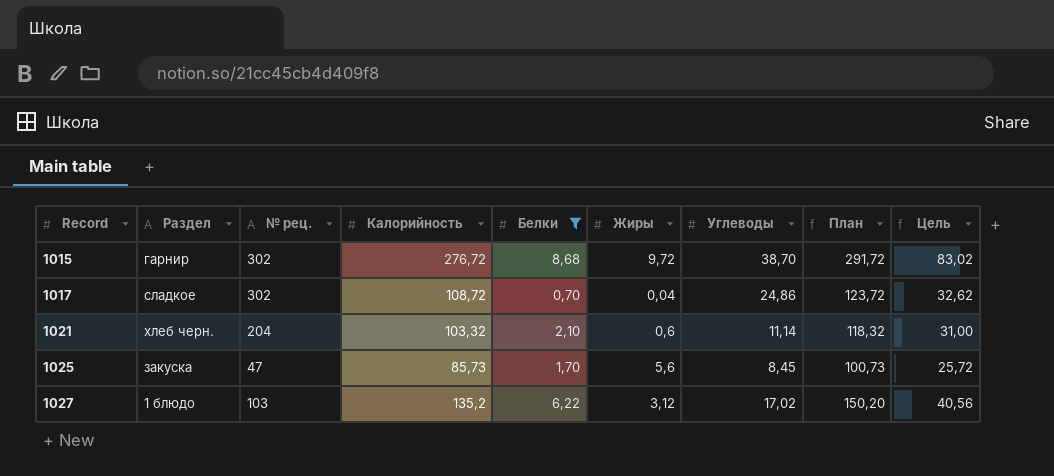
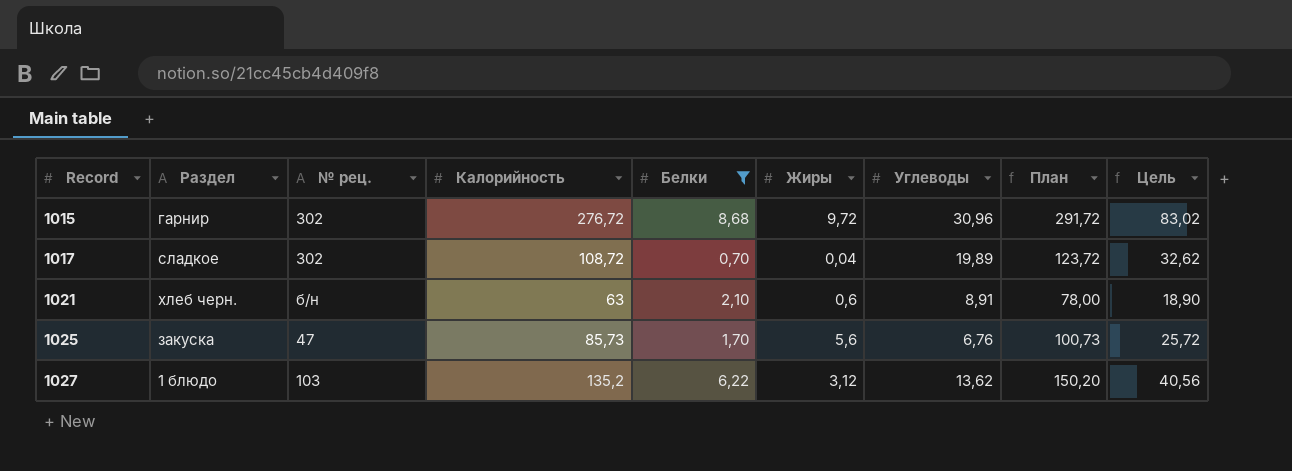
1015 | Углеводы: 38,70 -> 30,96
1017 | Углеводы: 24,86 -> 19,89
1021 | № рец.: 204 -> б/н
1021 | Калорийность: 103,32 -> 63
1021 | Углеводы: 11,14 -> 8,91
1021 | План: 118,32 -> 78,00
1021 | Цель: 31,00 -> 18,90
1025 | Углеводы: 8,45 -> 6,76
1027 | Углеводы: 17,02 -> 13,62

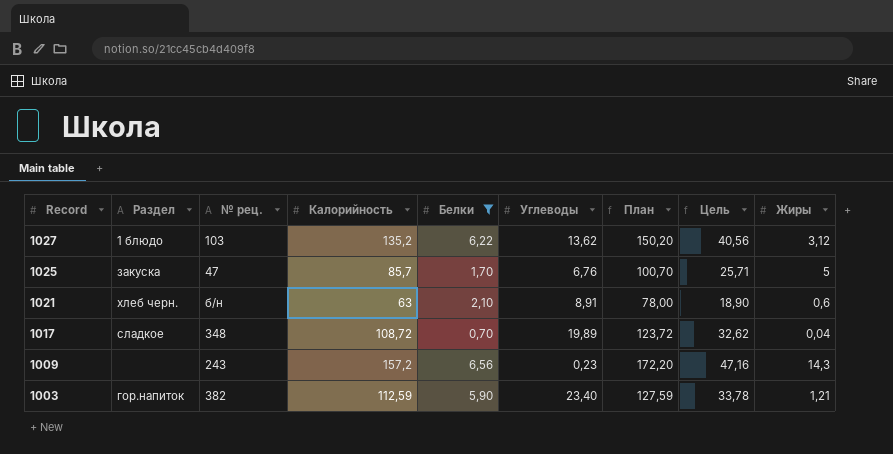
row order: Record ascending -> Record descending
column Жиры | position: 6 -> 9
row 1015: гарнир | 302 | 276,72 | 8,68 | 9,72 | 30,96 | 291,72 | 83,02 -> none
1025 | Калорийность: 85,73 -> 85,7
1025 | План: 100,73 -> 100,70
1025 | Цель: 25,72 -> 25,71
1025 | Жиры: 5,6 -> 5
1017 | № рец.: 302 -> 348
row 1009: none -> none | 243 | 157,2 | 6,56 | 0,23 | 172,20 | 47,16 | 14,3
row 1003: none -> гор.напиток | 382 | 112,59 | 5,90 | 23,40 | 127,59 | 33,78 | 1,21

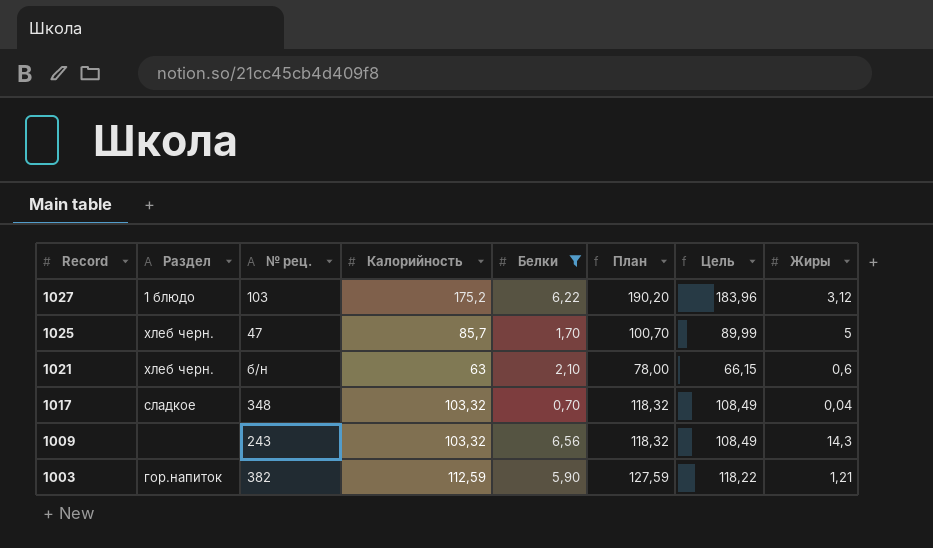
column Углеводы | position: 6 -> none
column Цель | formula: [Калорийность] * 0,3 -> [Калорийность] * 1,05
1027 | Калорийность: 135,2 -> 175,2
1027 | План: 150,20 -> 190,20
1025 | Раздел: закуска -> хлеб черн.
1017 | Калорийность: 108,72 -> 103,32
1017 | План: 123,72 -> 118,32
1009 | Калорийность: 157,2 -> 103,32
1009 | План: 172,20 -> 118,32

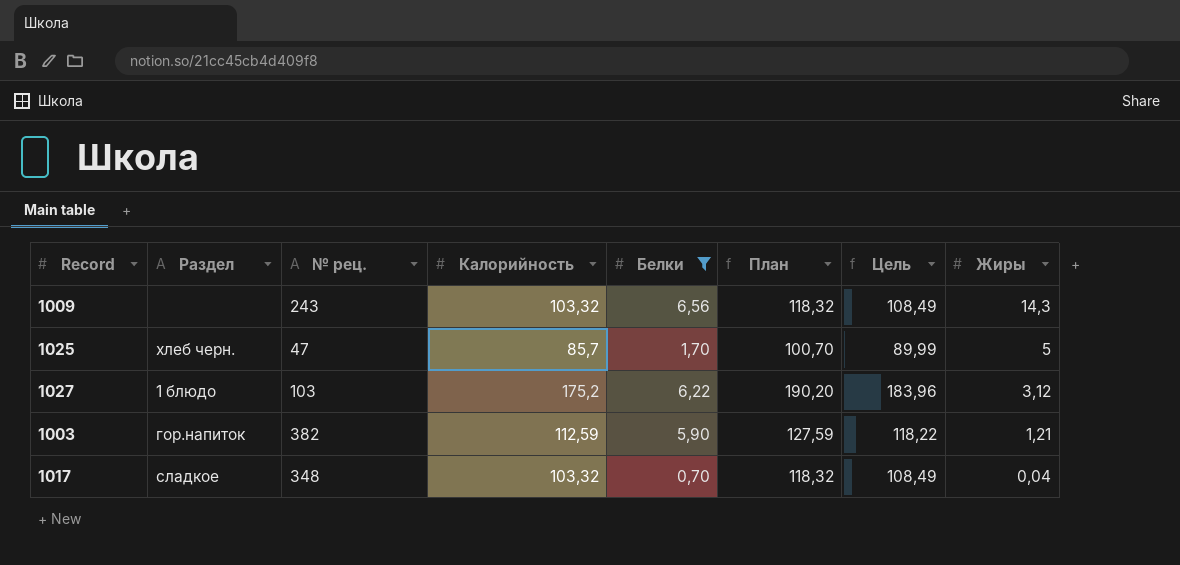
row order: Record descending -> Жиры descending
row 1021: хлеб черн. | б/н | 63 | 2,10 | 78,00 | 66,15 | 0,6 -> none

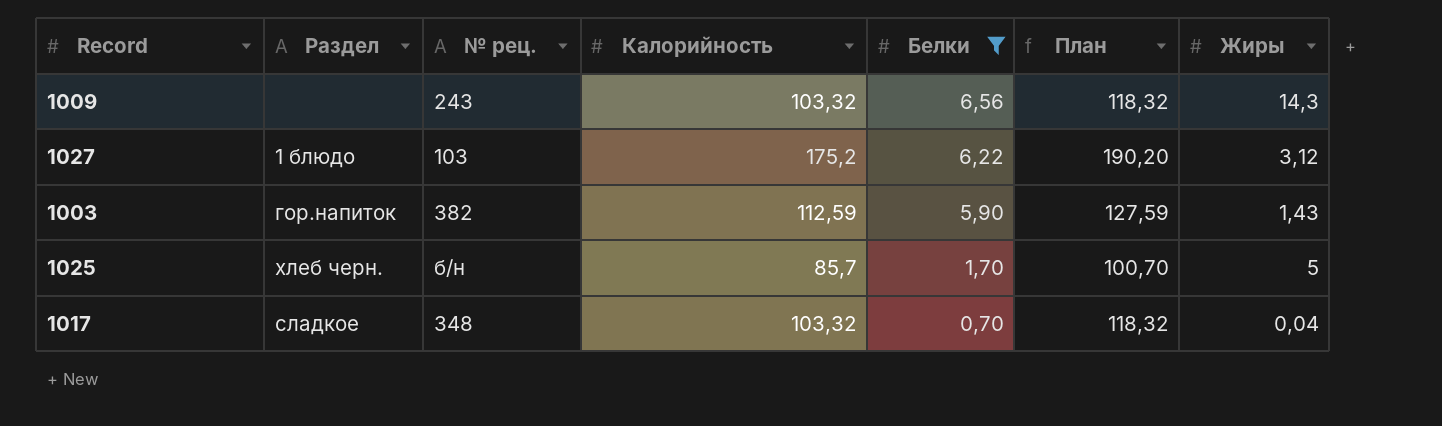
row order: Жиры descending -> Белки descending
column Цель | formula: [Калорийность] * 1,05 -> none
1003 | Жиры: 1,21 -> 1,43
1025 | № рец.: 47 -> б/н

